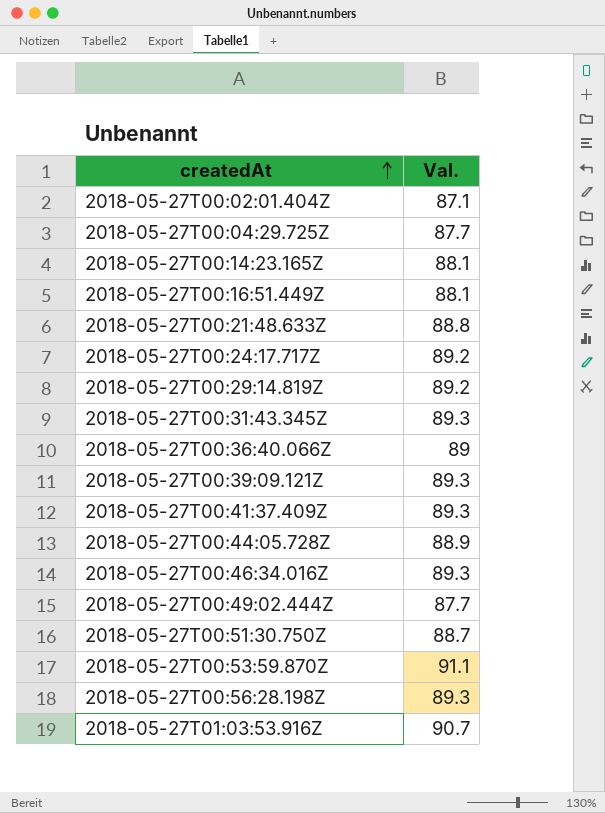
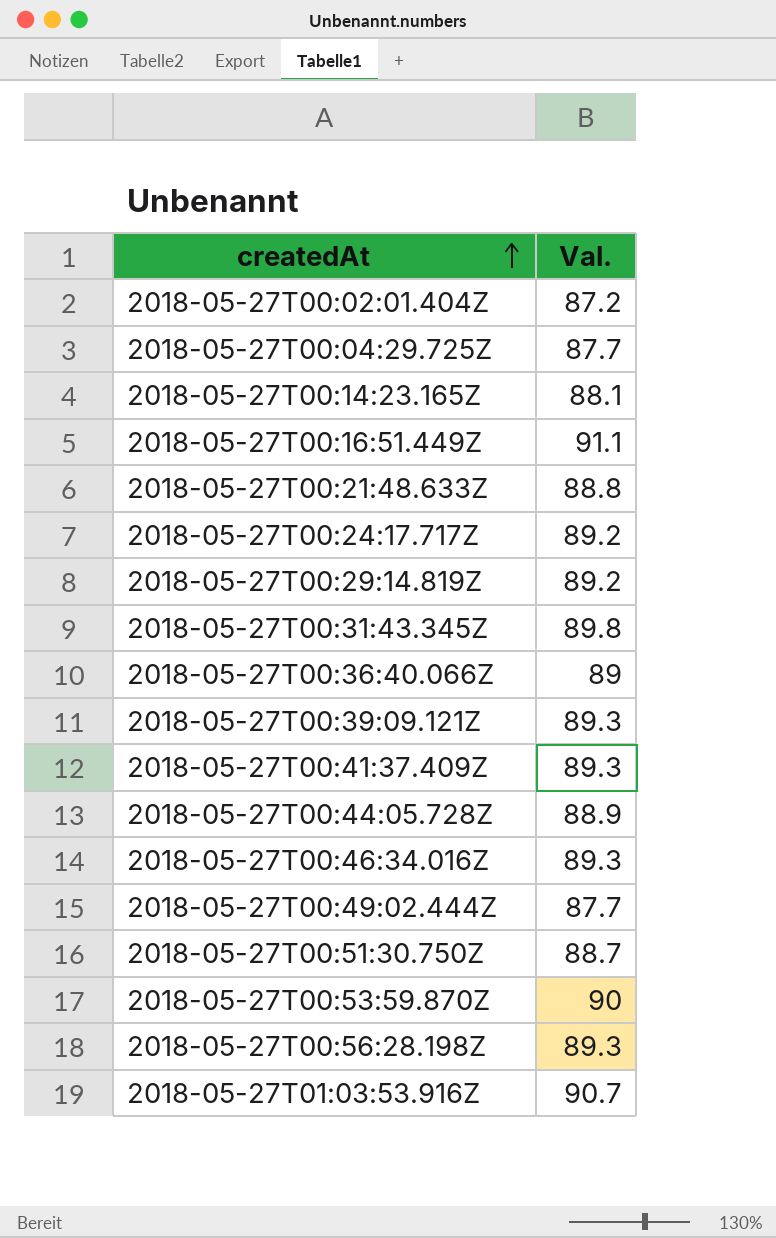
2018-05-27T00:02:01.404Z | Val.: 87.1 -> 87.2
2018-05-27T00:16:51.449Z | Val.: 88.1 -> 91.1
2018-05-27T00:31:43.345Z | Val.: 89.3 -> 89.8
2018-05-27T00:53:59.870Z | Val.: 91.1 -> 90

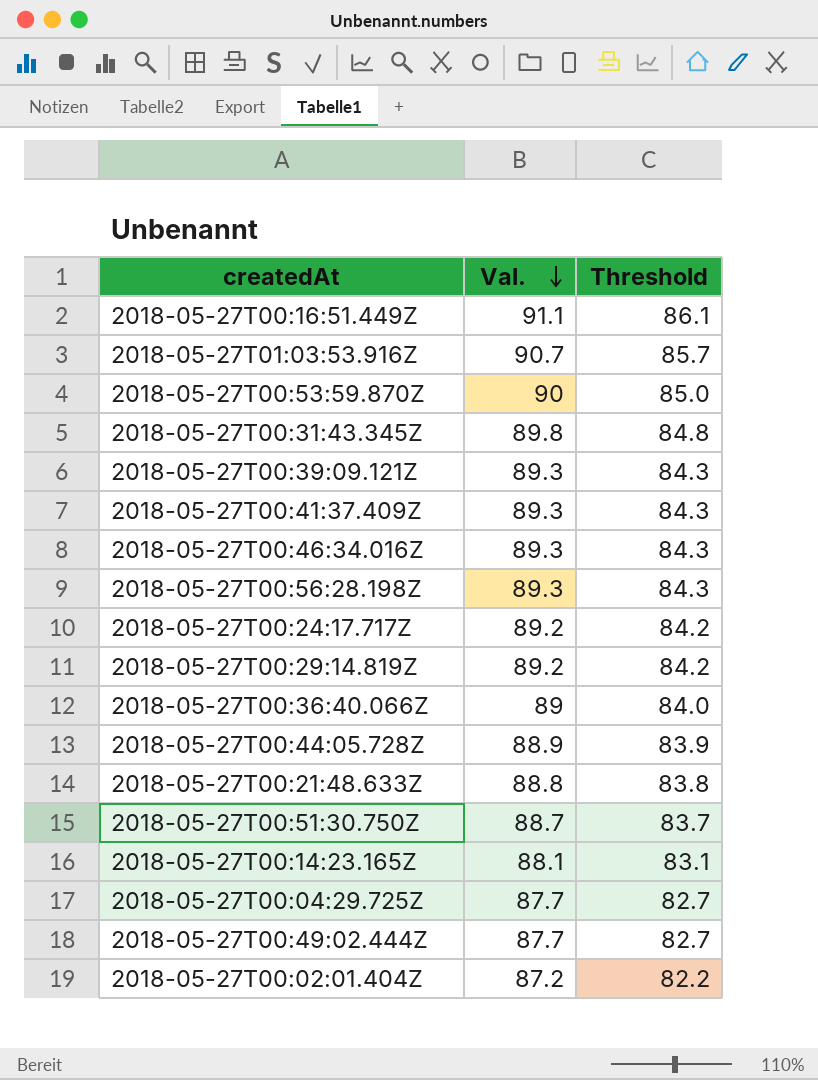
row order: createdAt ascending -> Val. descending
column Threshold | formula: none -> [Val.] - 5

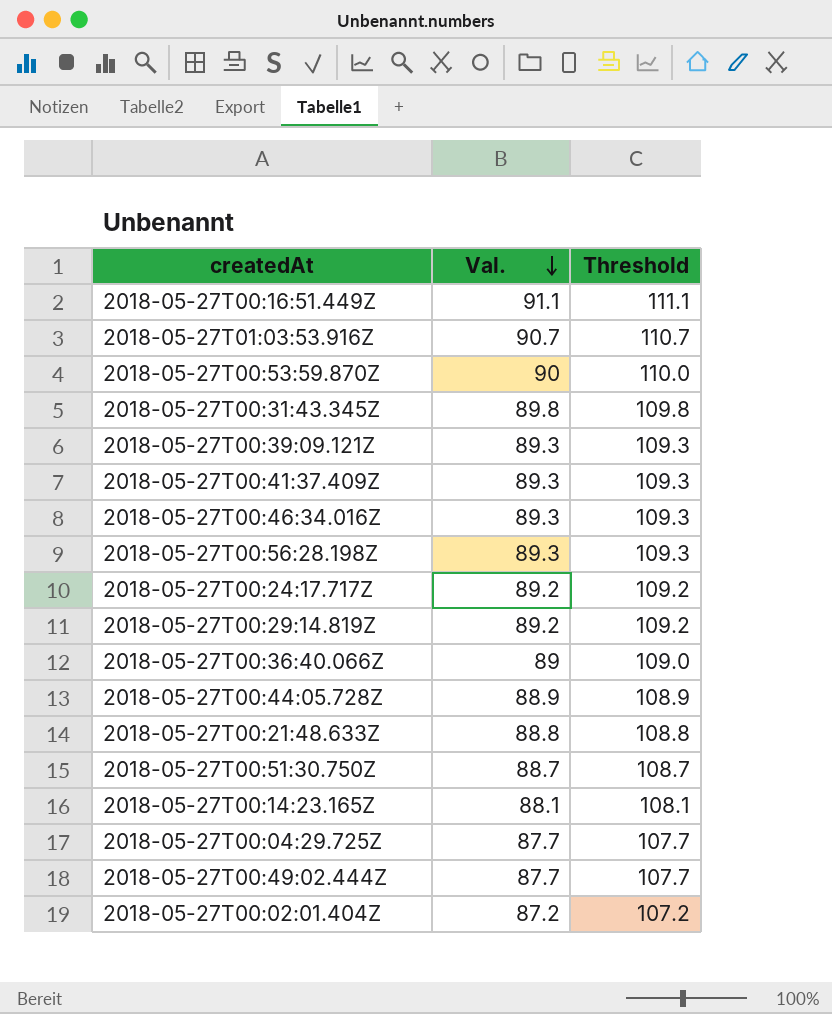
column Threshold | formula: [Val.] - 5 -> [Val.] + 20

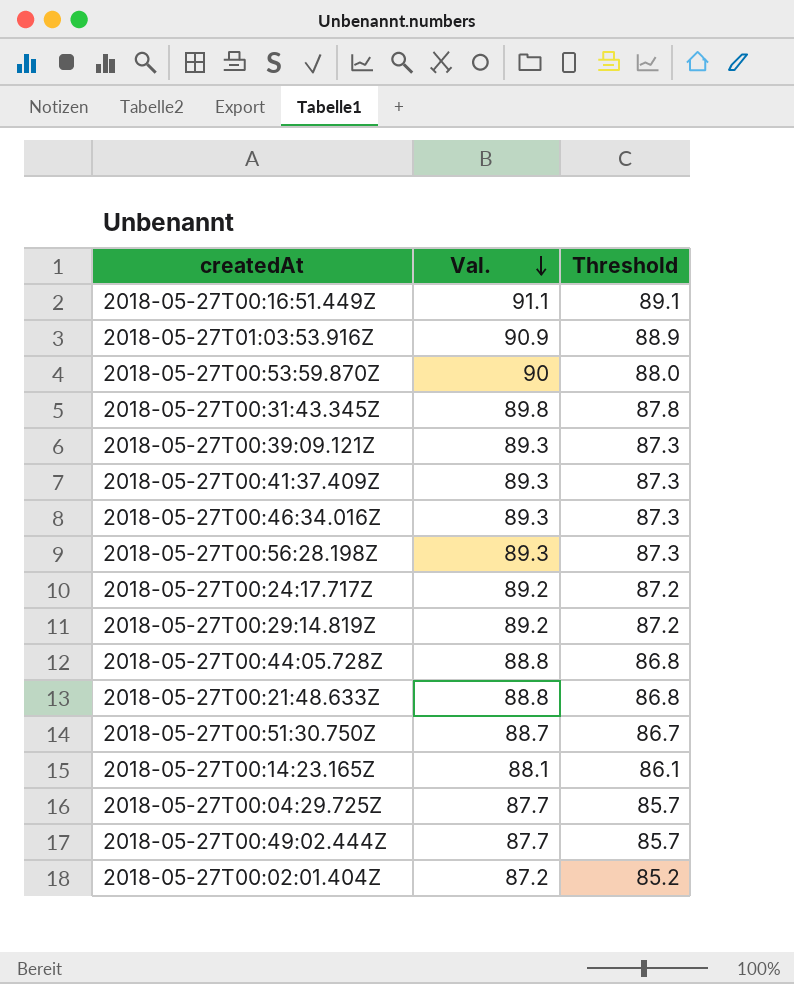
column Threshold | formula: [Val.] + 20 -> [Val.] - 2
row 2018-05-27T00:36:40.066Z: 89 | 109.0 -> none
2018-05-27T01:03:53.916Z | Val.: 90.7 -> 90.9
2018-05-27T00:44:05.728Z | Val.: 88.9 -> 88.8

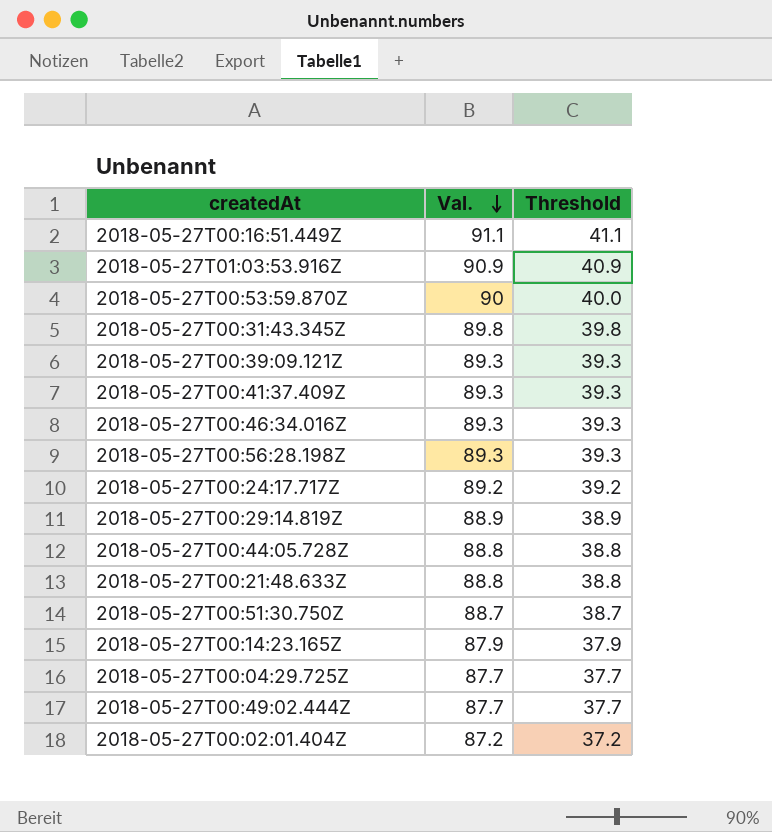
column Threshold | formula: [Val.] - 2 -> [Val.] - 50
2018-05-27T00:29:14.819Z | Val.: 89.2 -> 88.9
2018-05-27T00:14:23.165Z | Val.: 88.1 -> 87.9

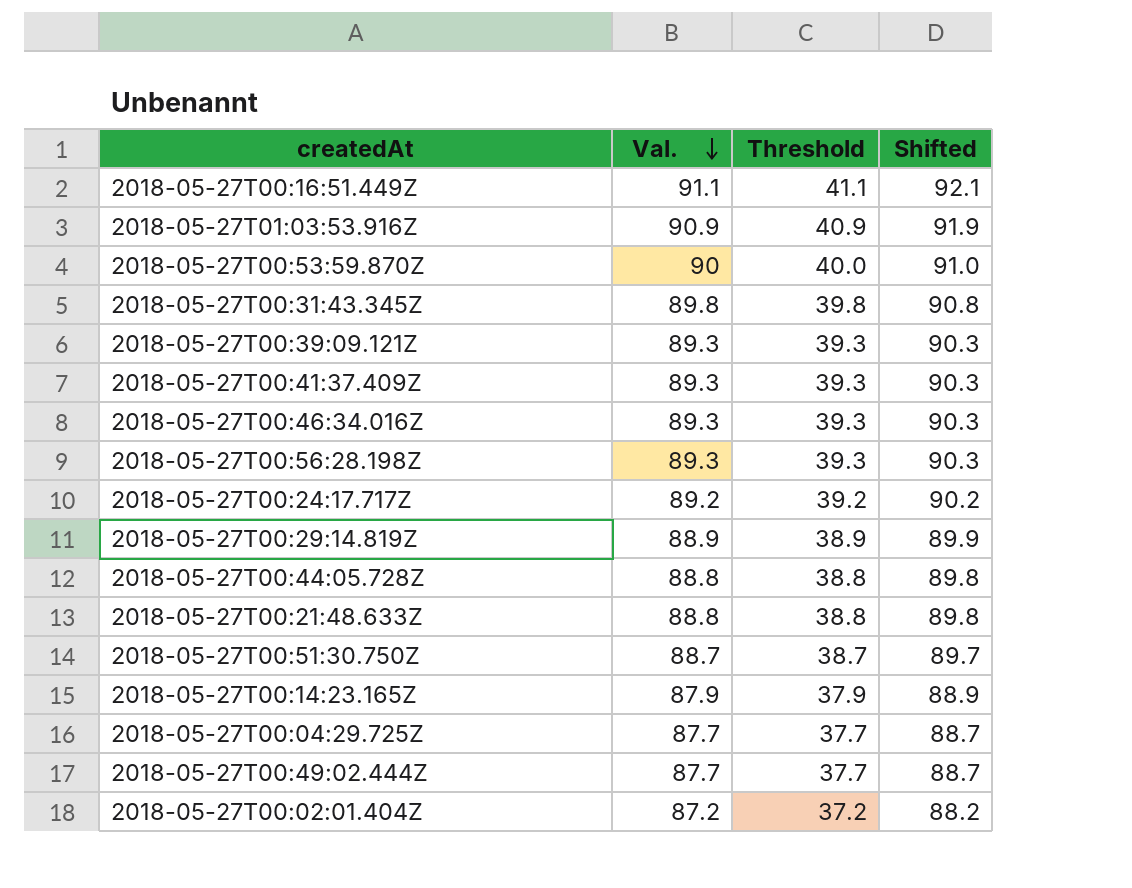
column Shifted | formula: none -> [Val.] + 1

